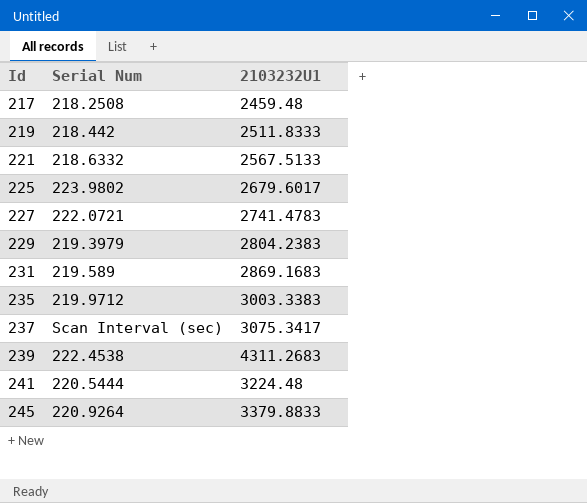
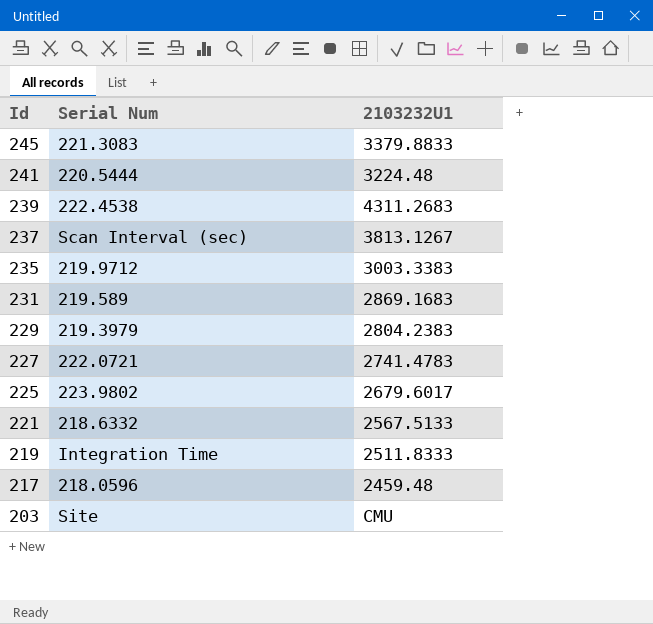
row order: Id ascending -> Id descending
245 | Serial Num: 220.9264 -> 221.3083
237 | 2103232U1: 3075.3417 -> 3813.1267
219 | Serial Num: 218.442 -> Integration Time
217 | Serial Num: 218.2508 -> 218.0596
row 203: none -> Site | CMU

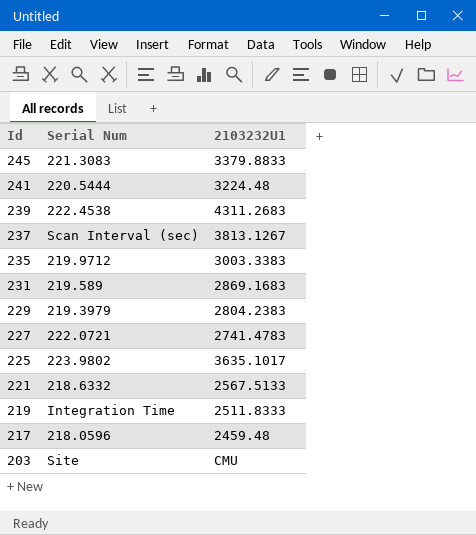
225 | 2103232U1: 2679.6017 -> 3635.1017

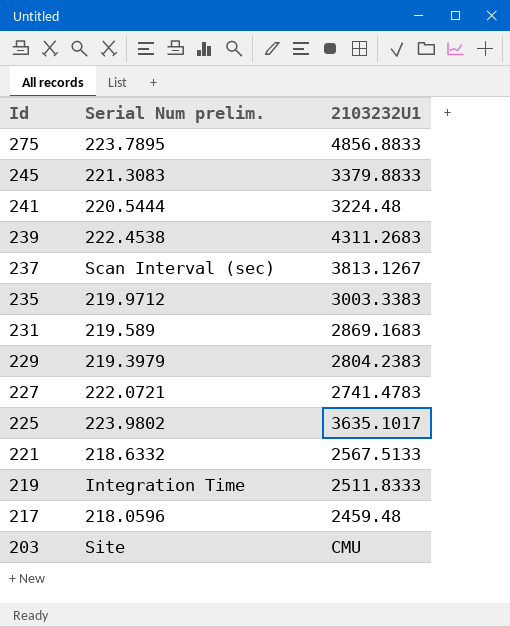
column name: Serial Num -> Serial Num prelim.
row 275: none -> 223.7895 | 4856.8833

